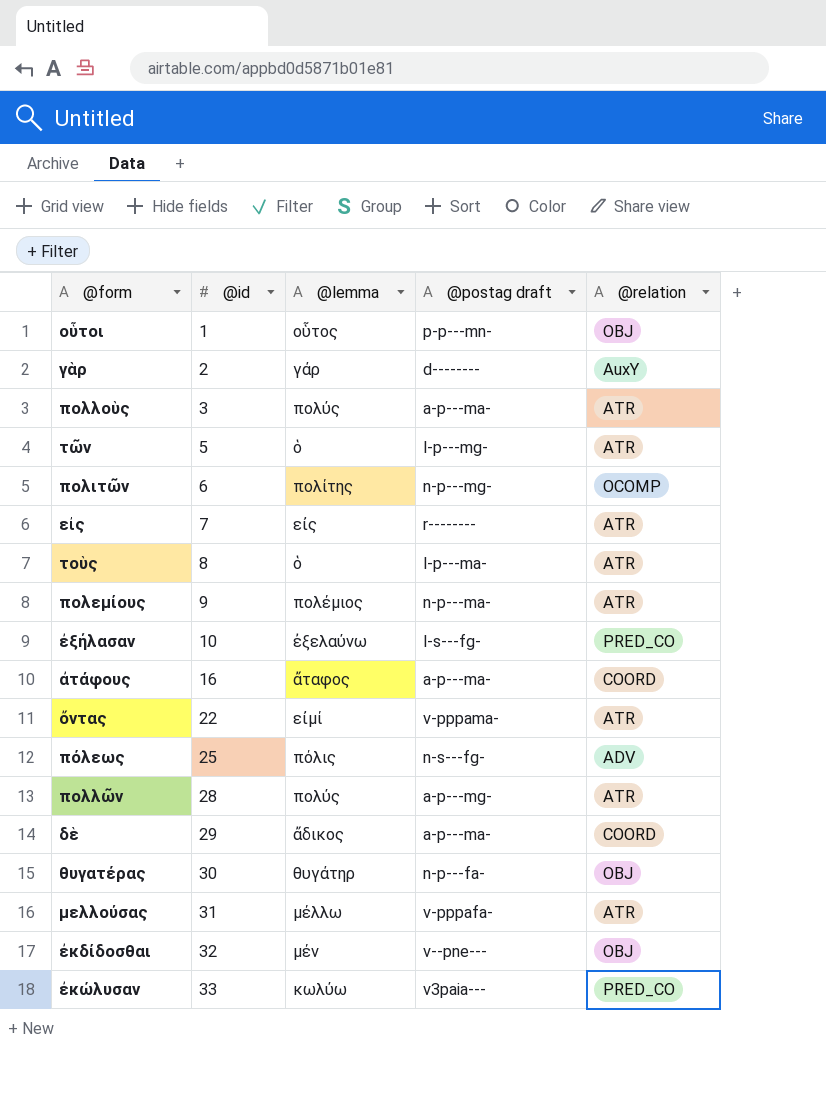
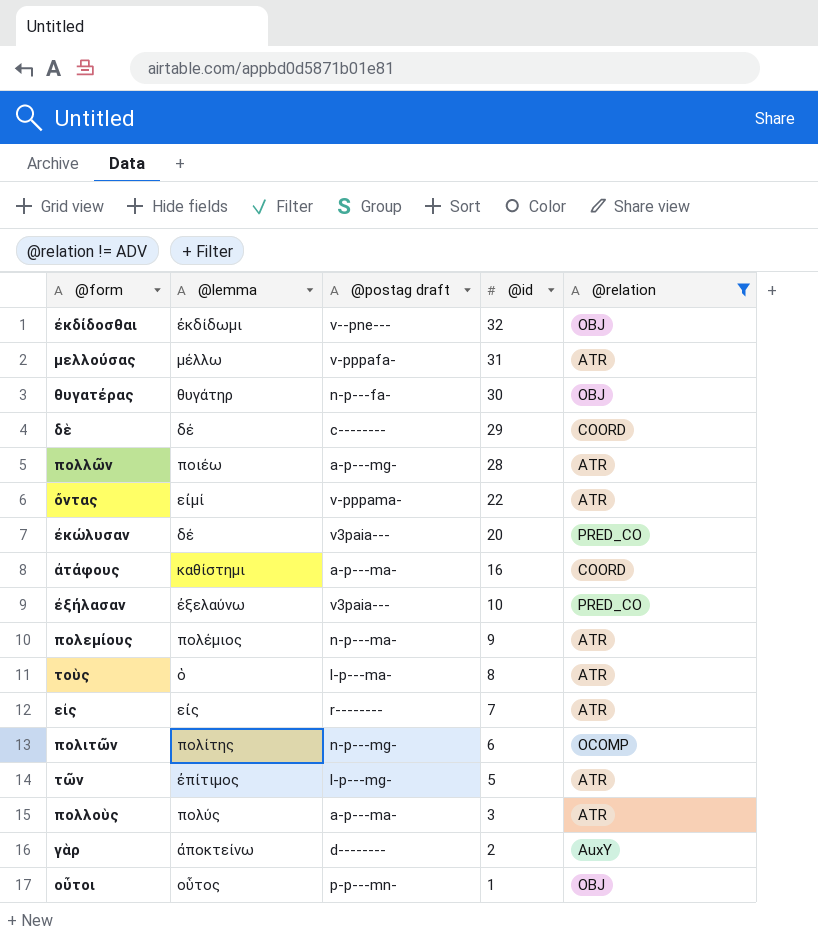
filter: none -> @relation != ADV
row order: @id ascending -> @id descending
column @id | position: 2 -> 4
ἐκδίδοσθαι | @lemma: μέν -> ἐκδίδωμι
δὲ | @lemma: ἄδικος -> δέ
δὲ | @postag draft: a-p---ma- -> c--------
πολλῶν | @lemma: πολύς -> ποιέω
ἐκώλυσαν | @lemma: κωλύω -> δέ
ἐκώλυσαν | @id: 33 -> 20
ἀτάφους | @lemma: ἄταφος -> καθίστημι
ἐξήλασαν | @postag draft: l-s---fg- -> v3paia---
τῶν | @lemma: ὁ -> ἐπίτιμος
γὰρ | @lemma: γάρ -> ἀποκτείνω

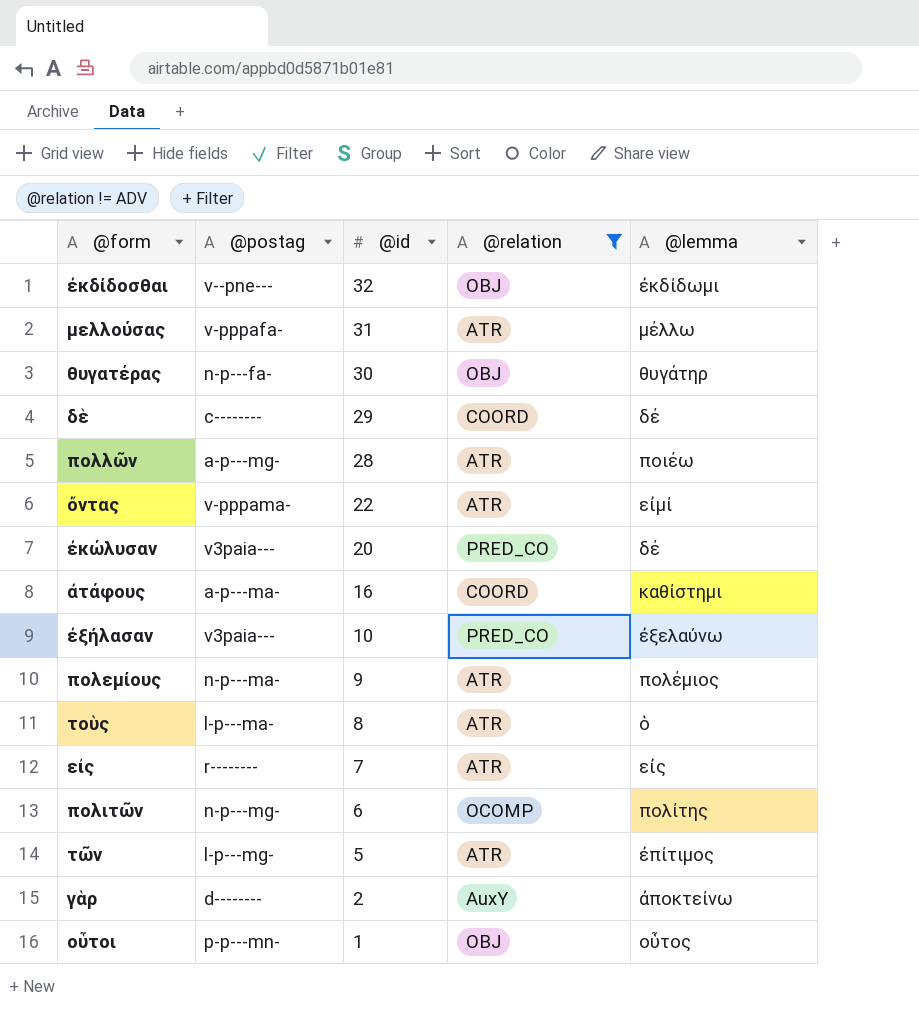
column name: @postag draft -> @postag
column @lemma | position: 2 -> 5
row πολλοὺς: πολύς | a-p---ma- | 3 | ATR -> none

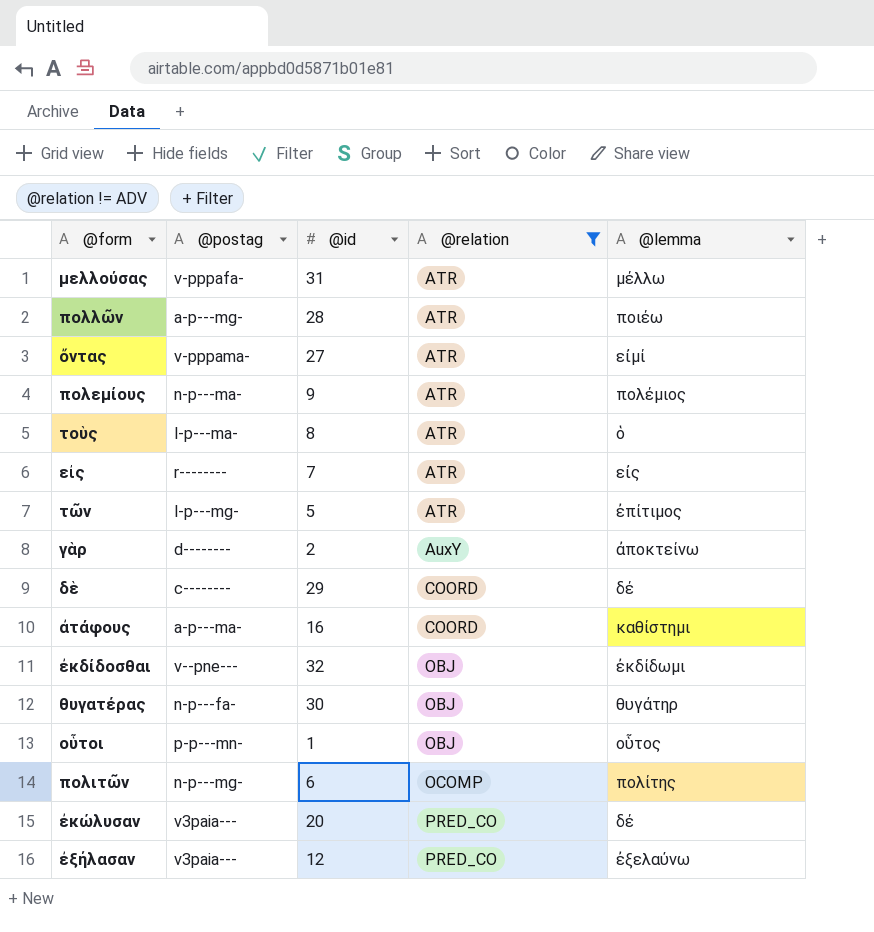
row order: @id descending -> @relation ascending
ὄντας | @id: 22 -> 27
ἐξήλασαν | @id: 10 -> 12

